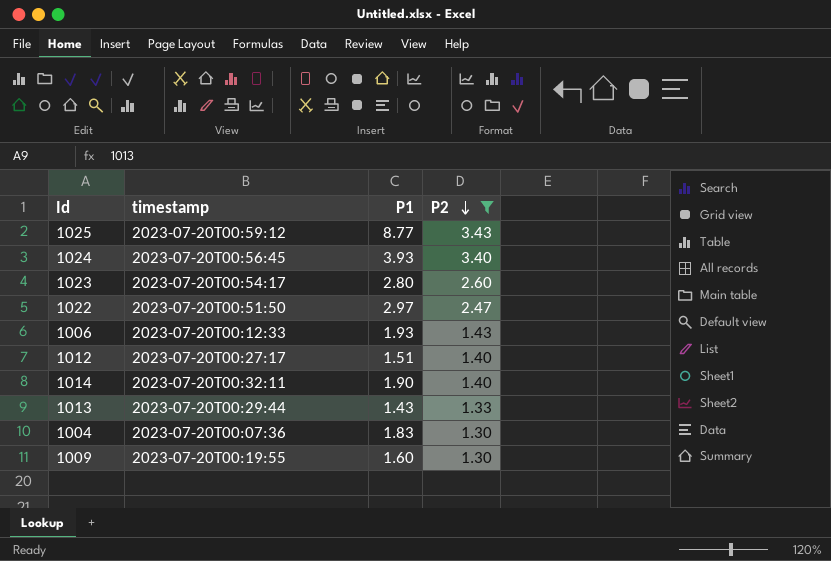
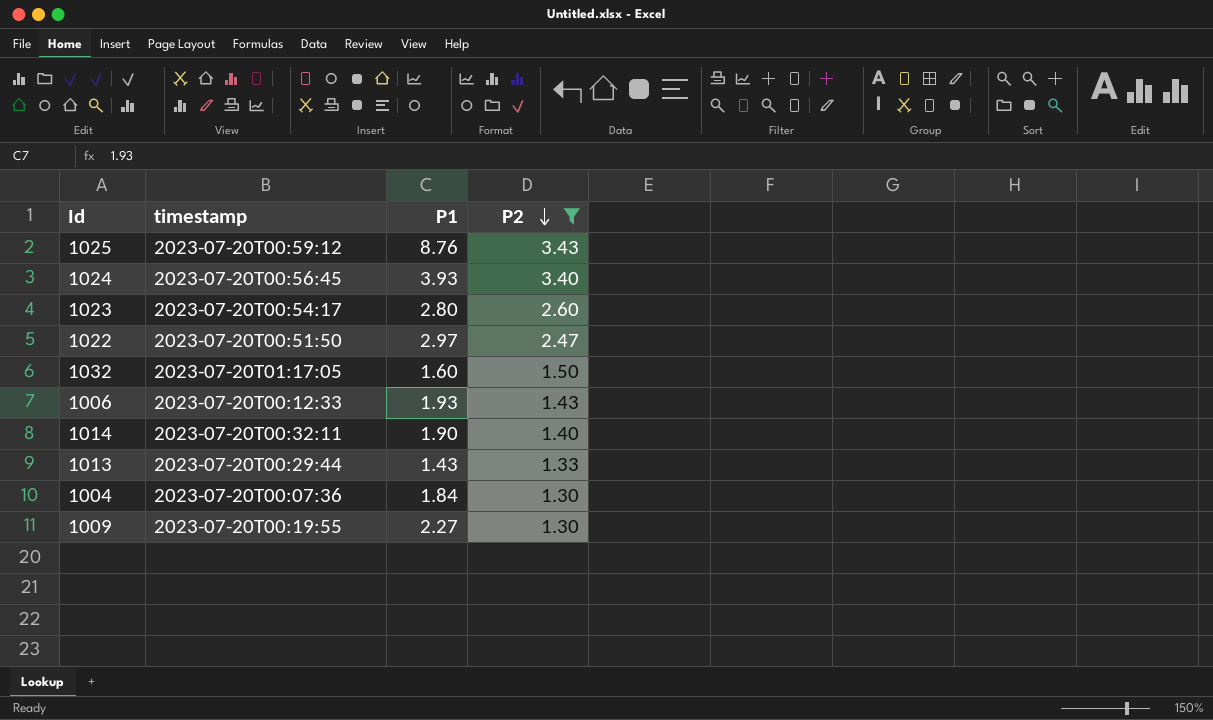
row 1012: 2023-07-20T00:27:17 | 1.51 | 1.40 -> none
1025 | P1: 8.77 -> 8.76
row 1032: none -> 2023-07-20T01:17:05 | 1.60 | 1.50
1004 | P1: 1.83 -> 1.84
1009 | P1: 1.60 -> 2.27

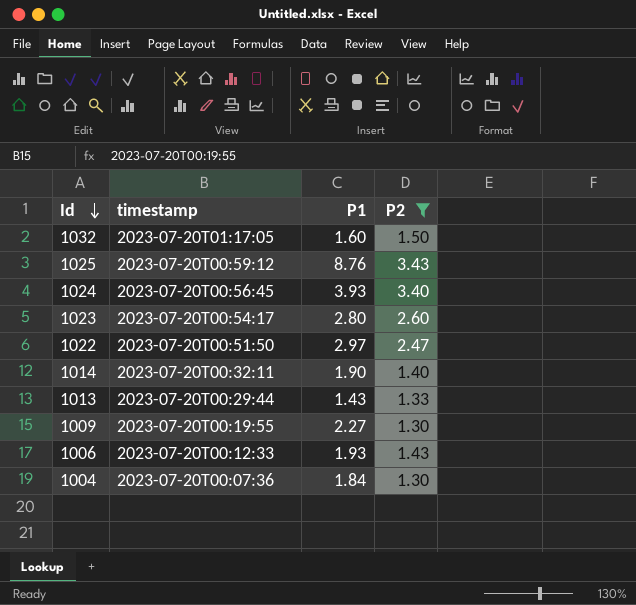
row order: P2 descending -> Id descending

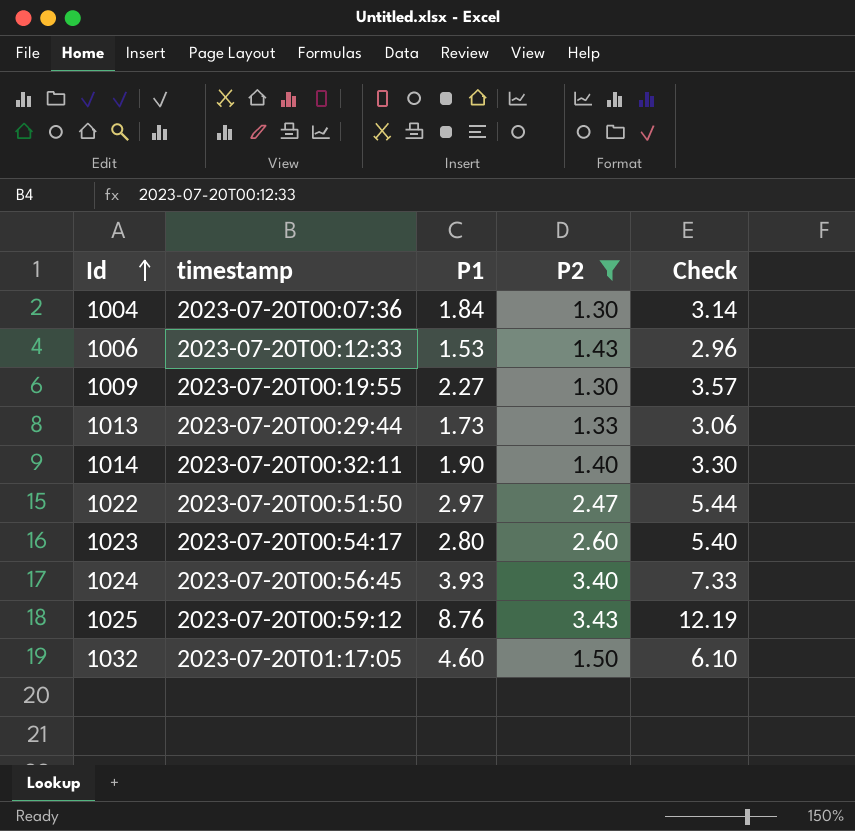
row order: Id descending -> Id ascending
column Check | formula: none -> [P1] + [P2]
1006 | P1: 1.93 -> 1.53
1013 | P1: 1.43 -> 1.73
1032 | P1: 1.60 -> 4.60

